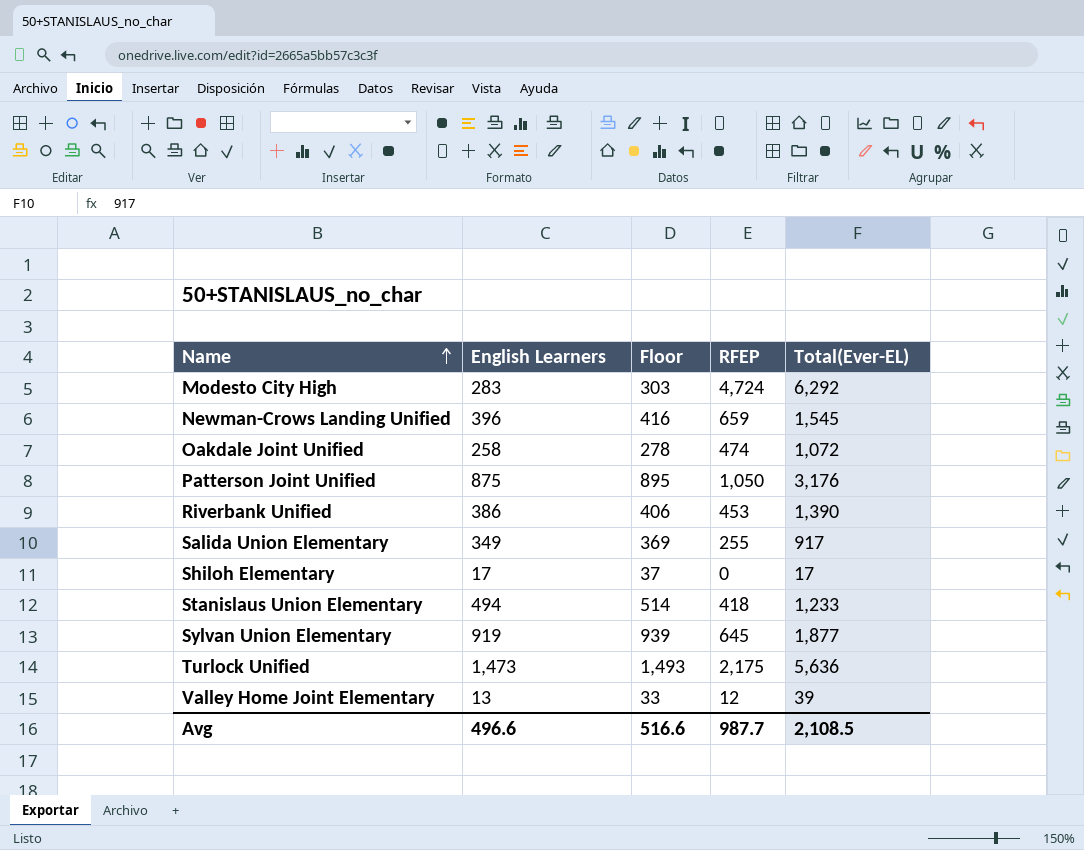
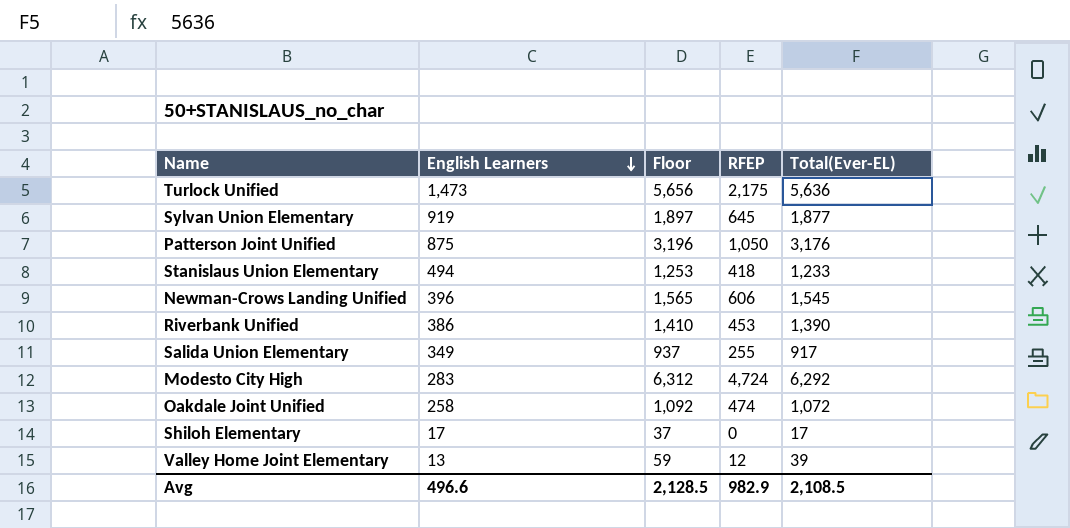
row order: Name ascending -> English Learners descending
column Floor | formula: [English Learners] + 20 -> [Total(Ever-EL)] + 20
Newman-Crows Landing Unified | RFEP: 659 -> 606
Avg | Floor: 516.6 -> 2,128.5
Avg | RFEP: 987.7 -> 982.9

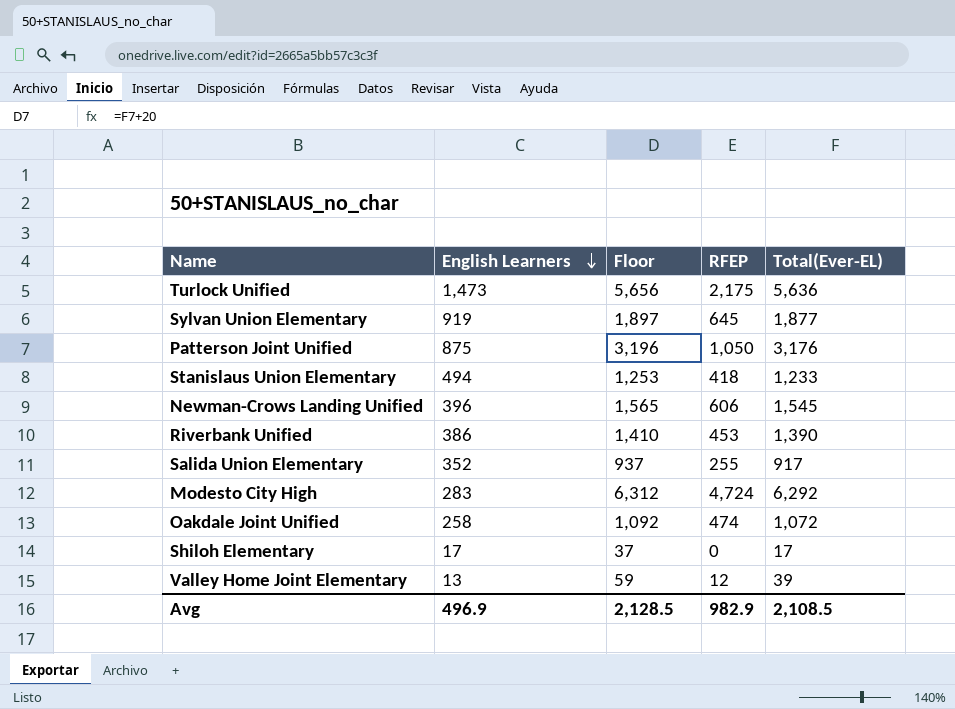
Salida Union Elementary | English Learners: 349 -> 352
Avg | English Learners: 496.6 -> 496.9

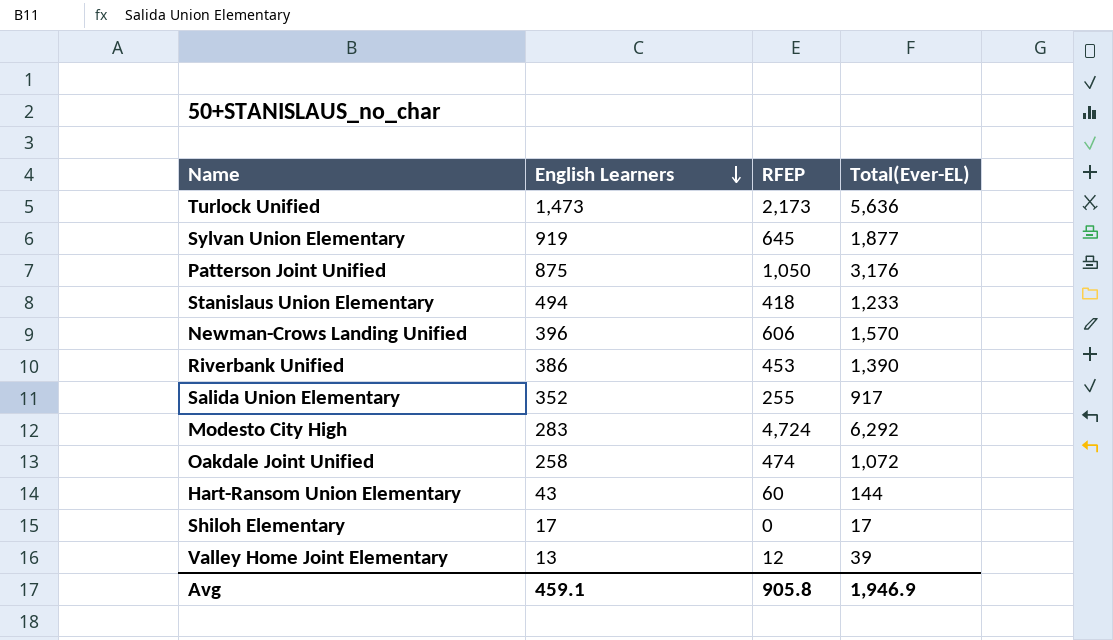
column Floor | formula: [Total(Ever-EL)] + 20 -> none
Turlock Unified | RFEP: 2,175 -> 2,173
Newman-Crows Landing Unified | Total(Ever-EL): 1,545 -> 1,570
row Hart-Ransom Union Elementary: none -> 43 | 60 | 144
Avg | English Learners: 496.9 -> 459.1
Avg | RFEP: 982.9 -> 905.8
Avg | Total(Ever-EL): 2,108.5 -> 1,946.9

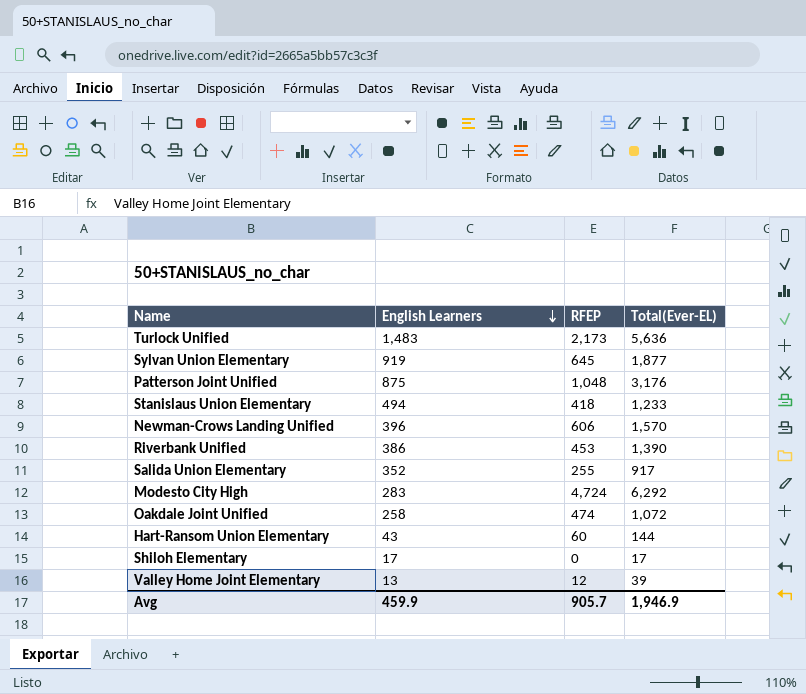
Turlock Unified | English Learners: 1,473 -> 1,483
Patterson Joint Unified | RFEP: 1,050 -> 1,048
Avg | English Learners: 459.1 -> 459.9
Avg | RFEP: 905.8 -> 905.7

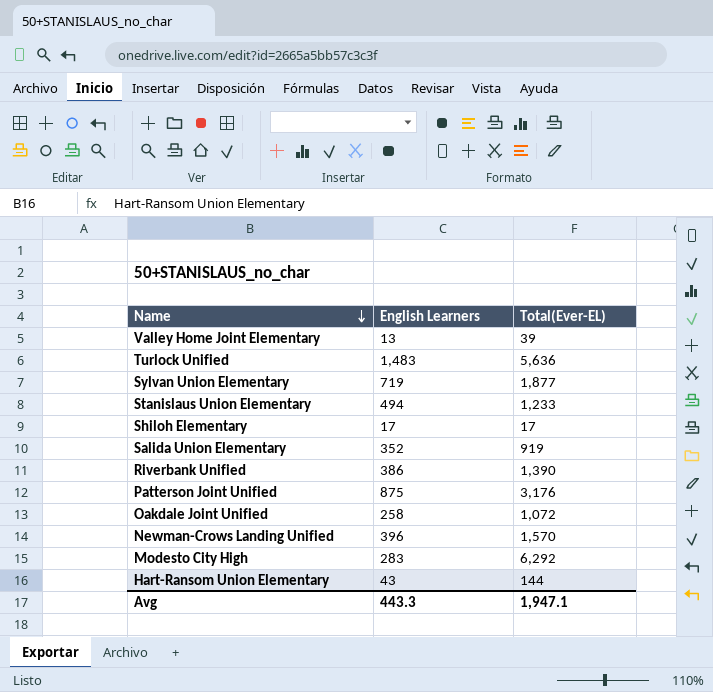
row order: English Learners descending -> Name descending
column RFEP | position: 3 -> none
Sylvan Union Elementary | English Learners: 919 -> 719
Salida Union Elementary | Total(Ever-EL): 917 -> 919
Avg | English Learners: 459.9 -> 443.3
Avg | Total(Ever-EL): 1,946.9 -> 1,947.1

